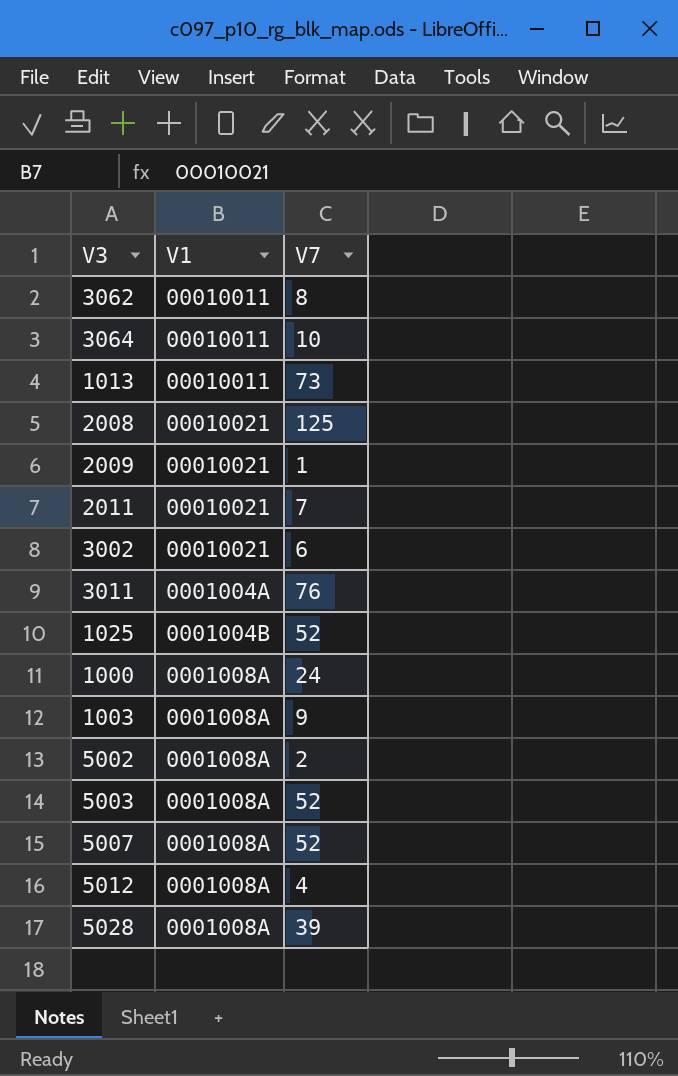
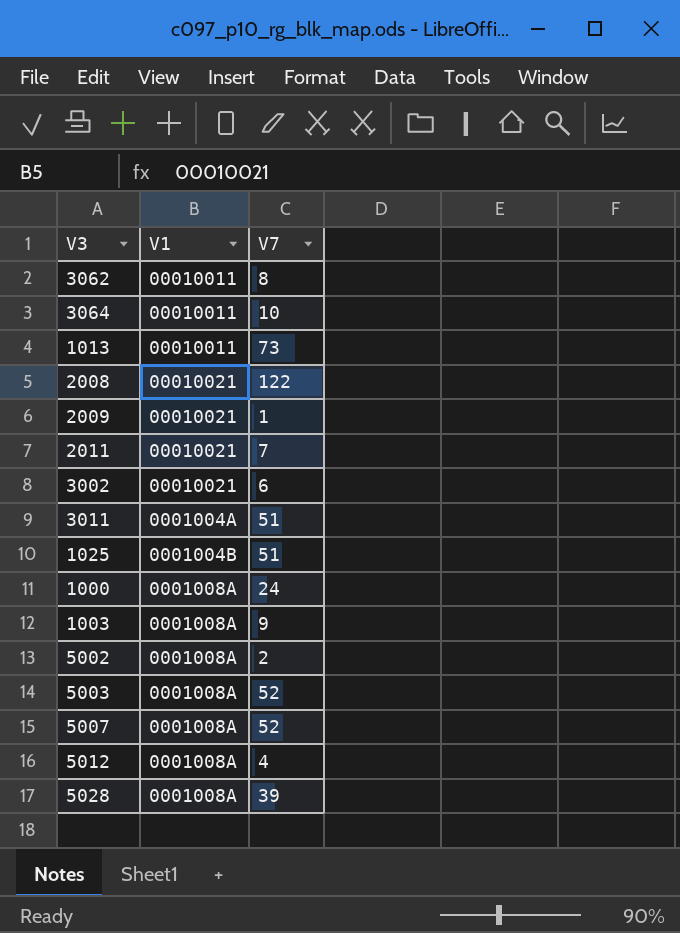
2008 | V7: 125 -> 122
3011 | V7: 76 -> 51
1025 | V7: 52 -> 51

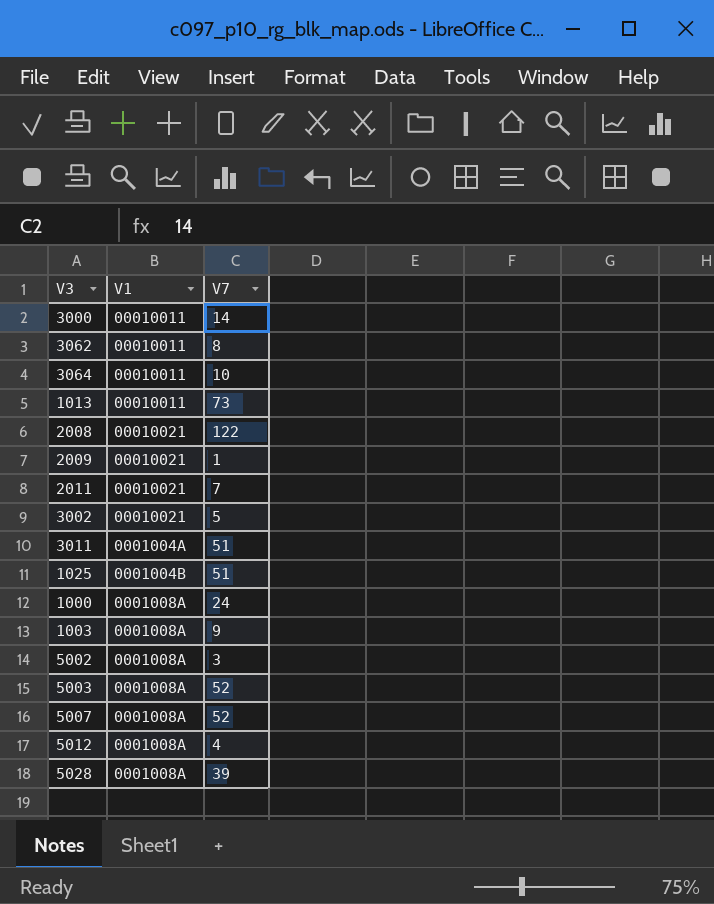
row 3000: none -> 00010011 | 14
3002 | V7: 6 -> 5
5002 | V7: 2 -> 3

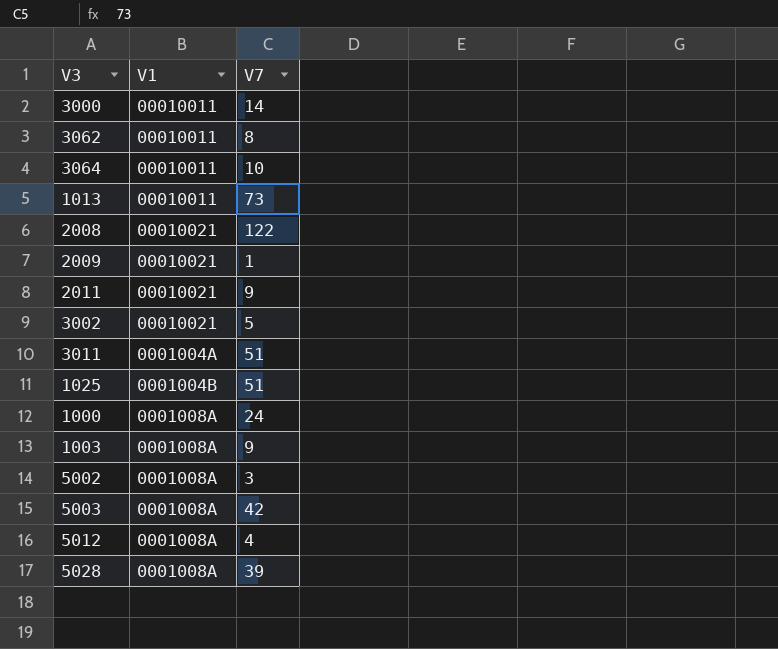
row 5007: 0001008A | 52 -> none
2011 | V7: 7 -> 9
5003 | V7: 52 -> 42

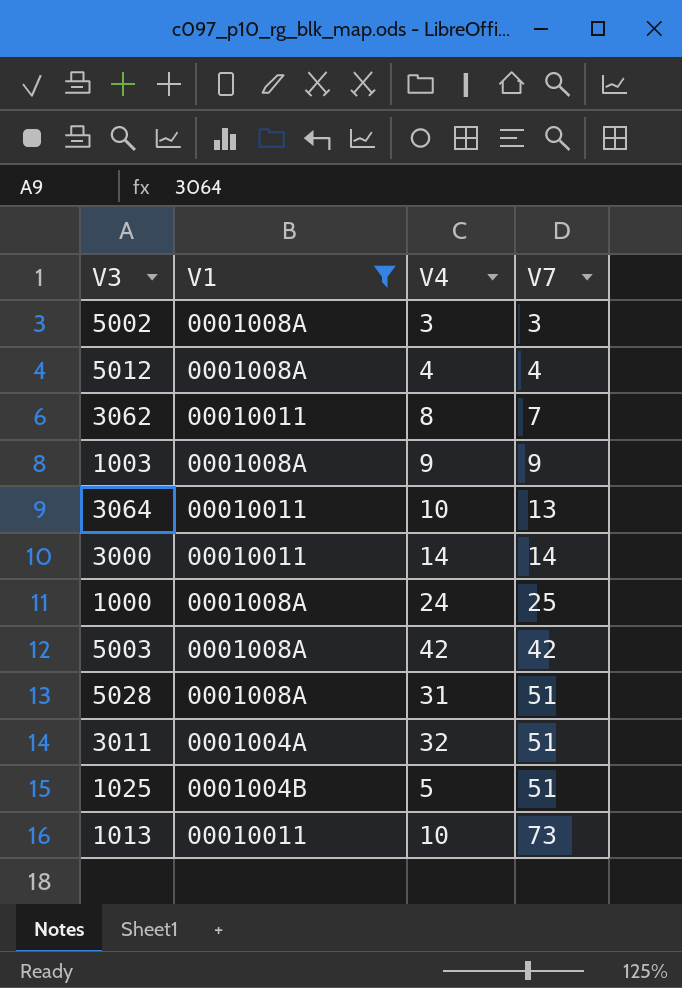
filter: none -> V1 != 00010021
row order: none -> V7 ascending
column V4 | position: none -> 3
3062 | V7: 8 -> 7
3064 | V7: 10 -> 13
1000 | V7: 24 -> 25
5028 | V7: 39 -> 51

